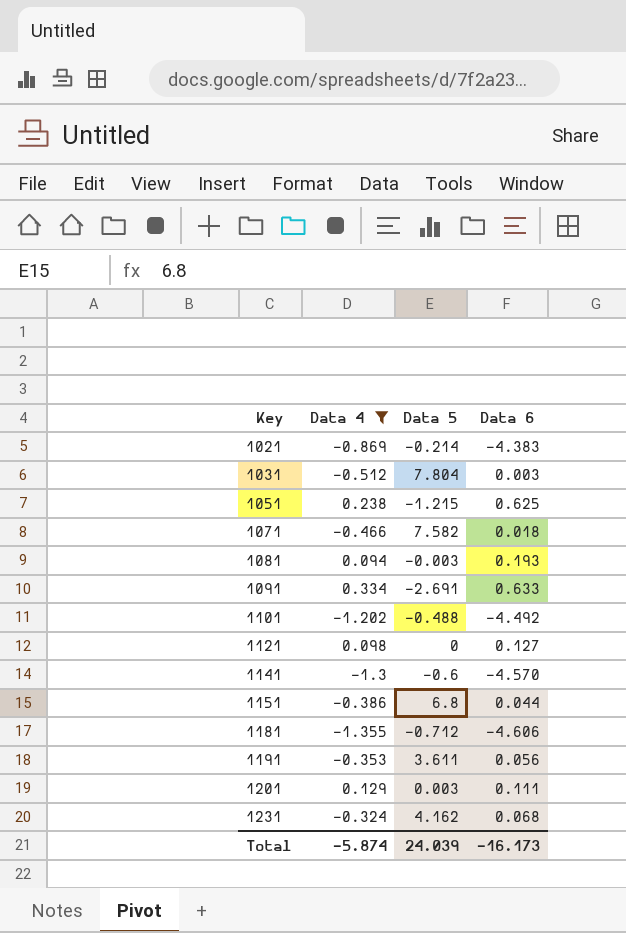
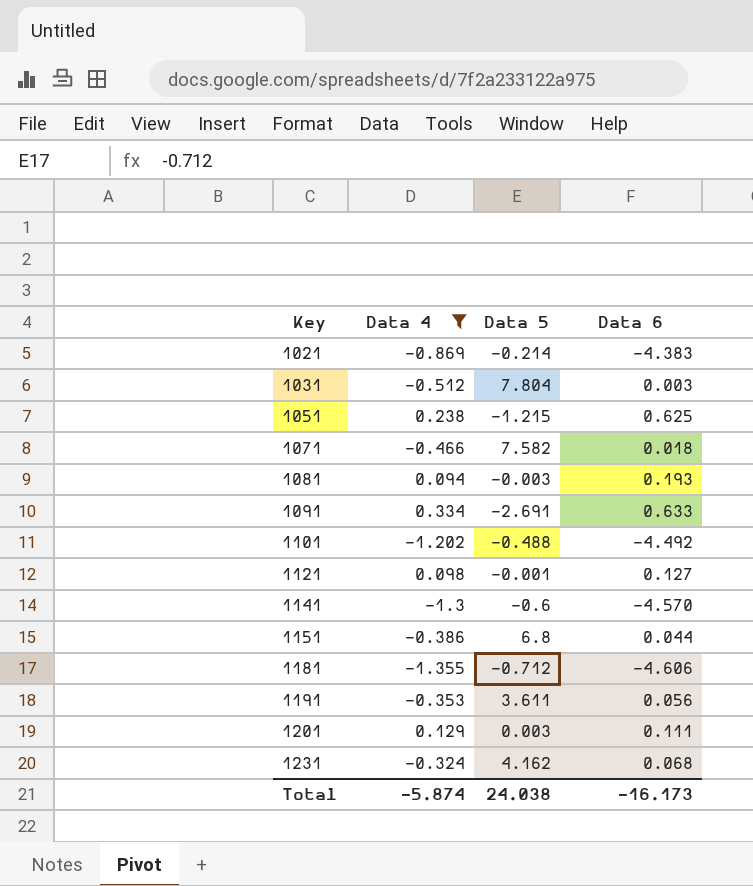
1121 | Data 5: 0 -> -0.001
Total | Data 5: 24.039 -> 24.038

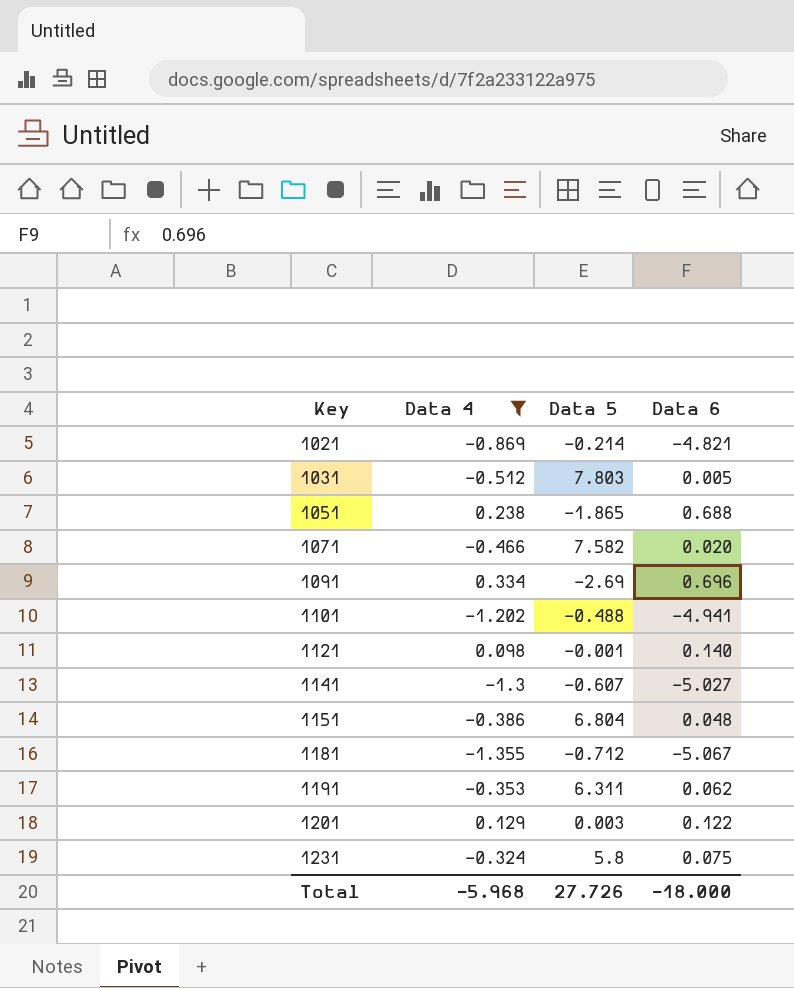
row 1081: 0.094 | -0.003 | 0.193 -> none
1021 | Data 6: -4.383 -> -4.821
1031 | Data 5: 7.804 -> 7.803
1031 | Data 6: 0.003 -> 0.005
1051 | Data 5: -1.215 -> -1.865
1051 | Data 6: 0.625 -> 0.688
1071 | Data 6: 0.018 -> 0.020
1091 | Data 5: -2.691 -> -2.69
1091 | Data 6: 0.633 -> 0.696
1101 | Data 6: -4.492 -> -4.941
1121 | Data 6: 0.127 -> 0.140
1141 | Data 5: -0.6 -> -0.607
1141 | Data 6: -4.570 -> -5.027
1151 | Data 5: 6.8 -> 6.804
1151 | Data 6: 0.044 -> 0.048
1181 | Data 6: -4.606 -> -5.067
1191 | Data 5: 3.611 -> 6.311
1191 | Data 6: 0.056 -> 0.062
1201 | Data 6: 0.111 -> 0.122
1231 | Data 5: 4.162 -> 5.8
1231 | Data 6: 0.068 -> 0.075
Total | Data 4: -5.874 -> -5.968
Total | Data 5: 24.038 -> 27.726
Total | Data 6: -16.173 -> -18.000

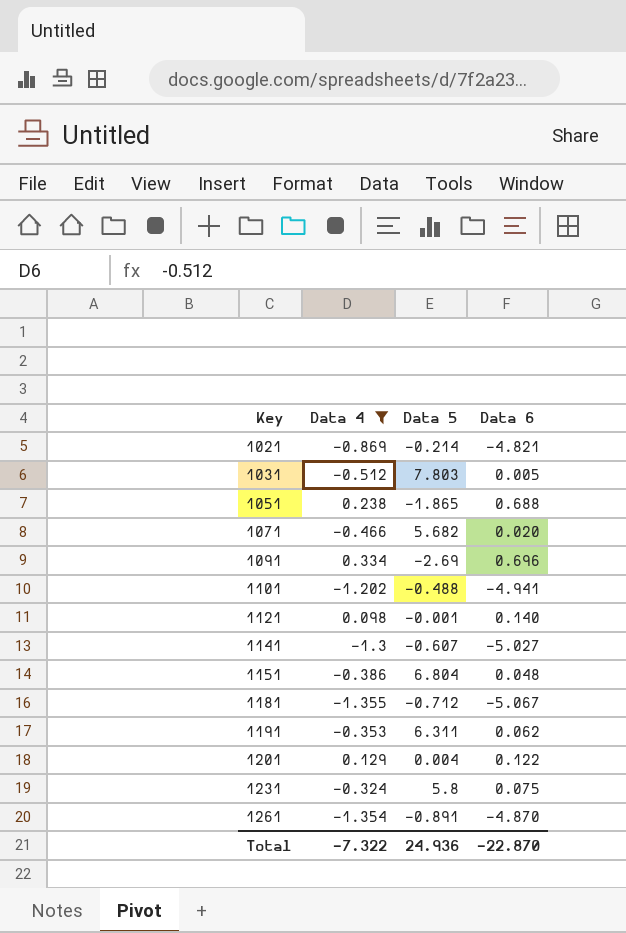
1071 | Data 5: 7.582 -> 5.682
1201 | Data 5: 0.003 -> 0.004
row 1261: none -> -1.354 | -0.891 | -4.870
Total | Data 4: -5.968 -> -7.322
Total | Data 5: 27.726 -> 24.936
Total | Data 6: -18.000 -> -22.870

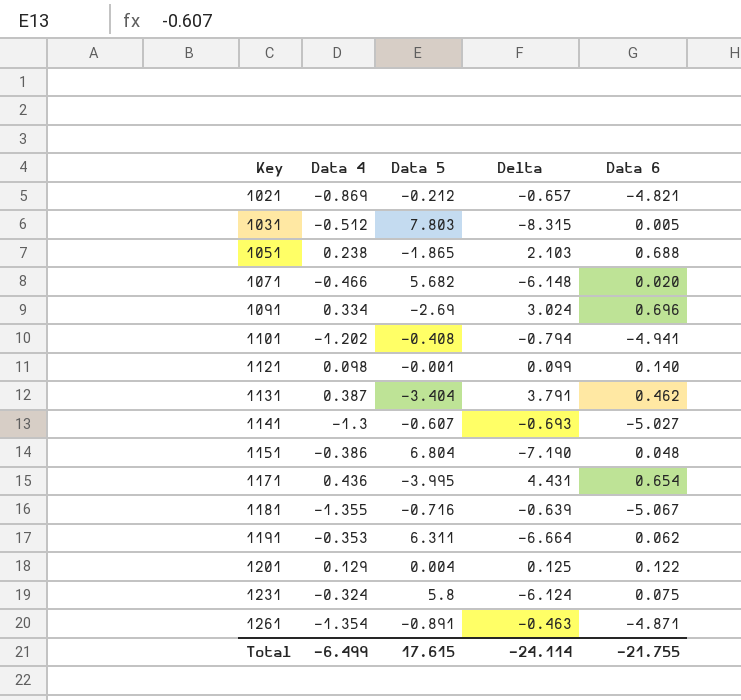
filter: Data 4 <= 0.334 -> none
column Delta | formula: none -> [Data 4] - [Data 5]
1021 | Data 5: -0.214 -> -0.212
1101 | Data 5: -0.488 -> -0.408
1181 | Data 5: -0.712 -> -0.716
1261 | Data 6: -4.870 -> -4.871
Total | Data 4: -7.322 -> -6.499
Total | Data 5: 24.936 -> 17.615
Total | Data 6: -22.870 -> -21.755

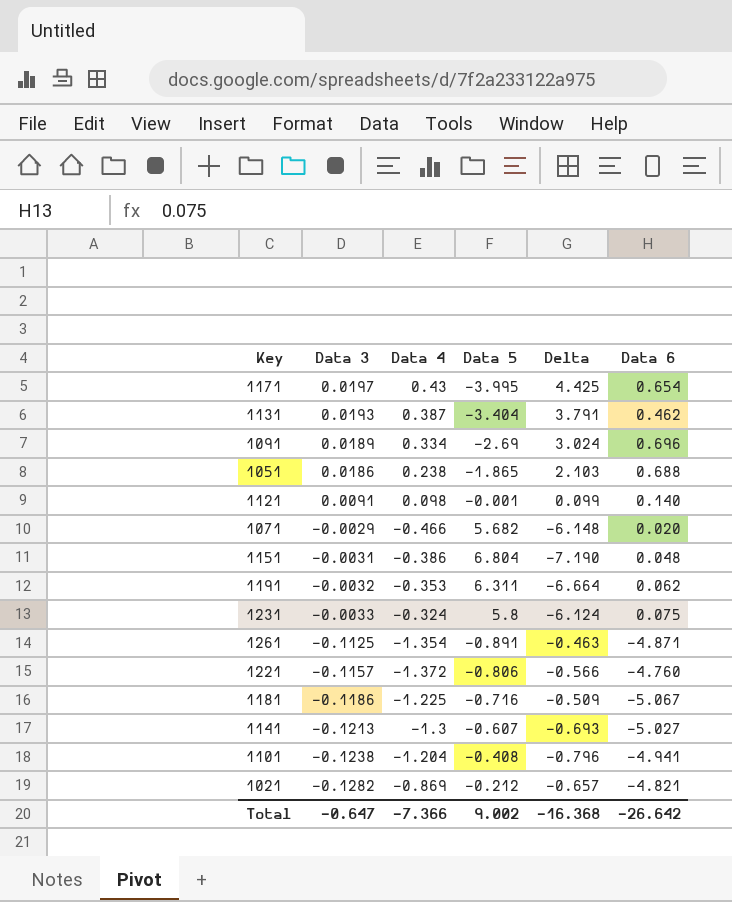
row order: Key ascending -> Data 3 descending
column Data 3 | position: none -> 2
row 1031: -0.512 | 7.803 | -8.315 | 0.005 -> none
row 1201: 0.129 | 0.004 | 0.125 | 0.122 -> none
1171 | Data 4: 0.436 -> 0.43
1171 | Delta: 4.431 -> 4.425
row 1221: none -> -0.1157 | -1.372 | -0.806 | -0.566 | -4.760
1181 | Data 4: -1.355 -> -1.225
1181 | Delta: -0.639 -> -0.509
1101 | Data 4: -1.202 -> -1.204
1101 | Delta: -0.794 -> -0.796
Total | Data 4: -6.499 -> -7.366
Total | Data 5: 17.615 -> 9.002
Total | Delta: -24.114 -> -16.368
Total | Data 6: -21.755 -> -26.642

